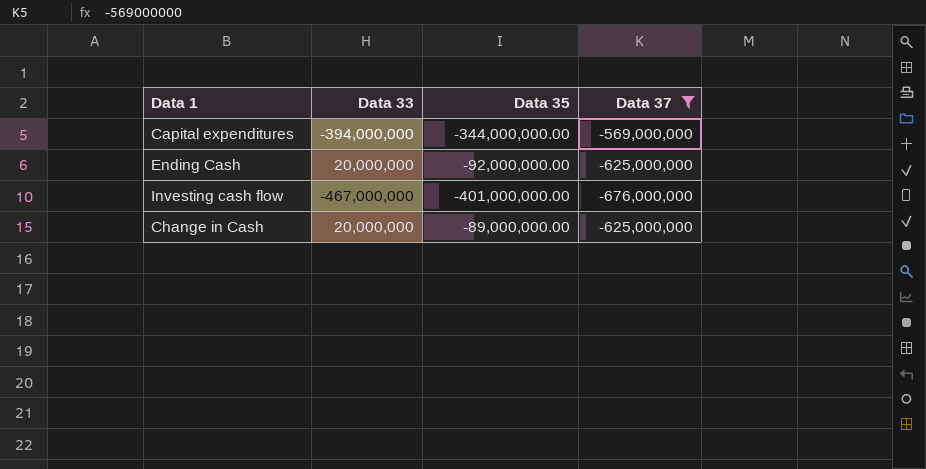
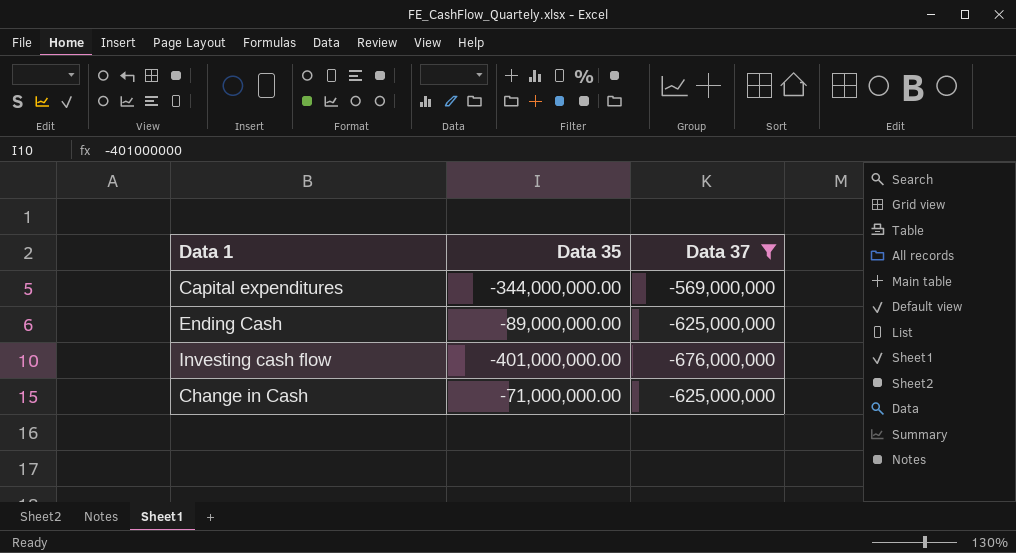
column Data 33 | position: 2 -> none
Ending Cash | Data 35: -92,000,000.00 -> -89,000,000.00
Change in Cash | Data 35: -89,000,000.00 -> -71,000,000.00

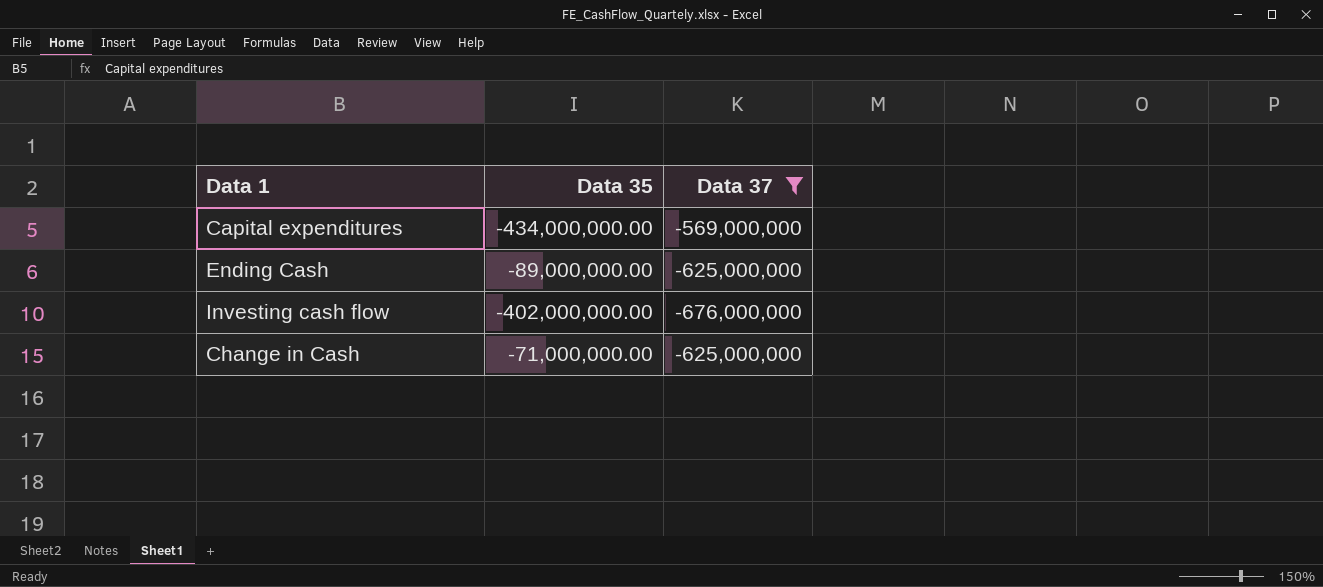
Capital expenditures | Data 35: -344,000,000.00 -> -434,000,000.00
Investing cash flow | Data 35: -401,000,000.00 -> -402,000,000.00

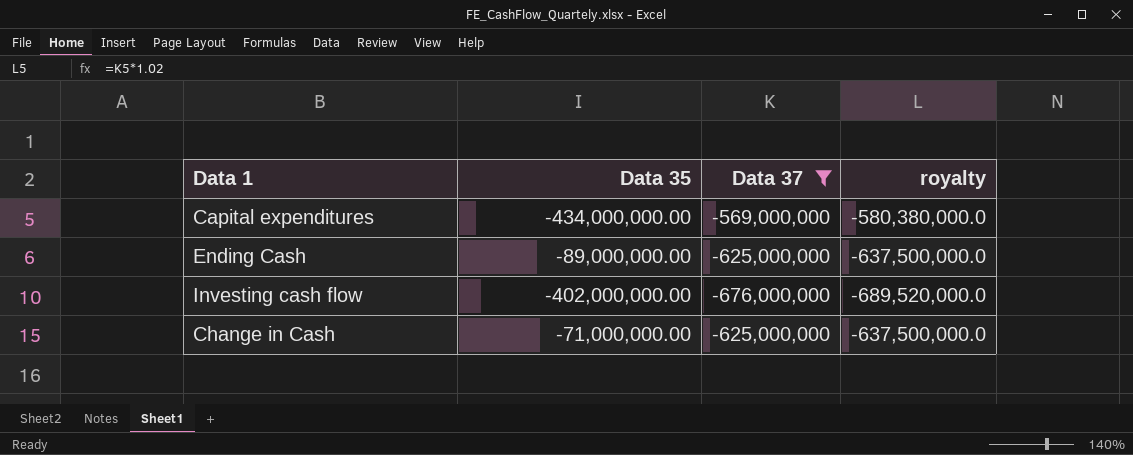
column royalty | formula: none -> [Data 37] * 1.02

